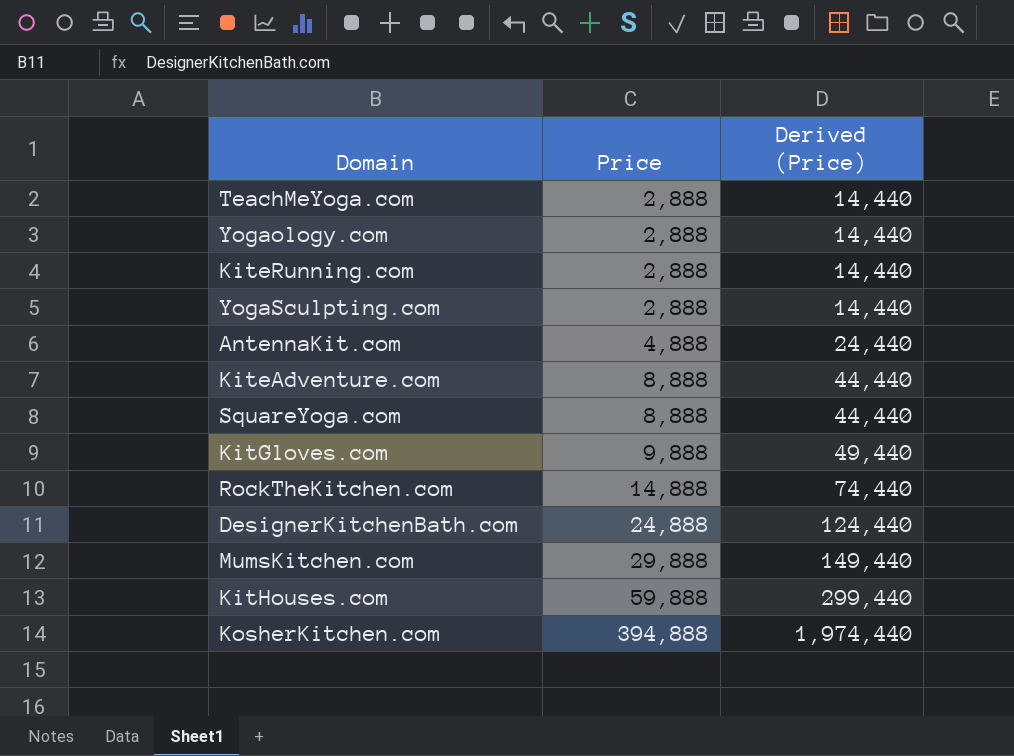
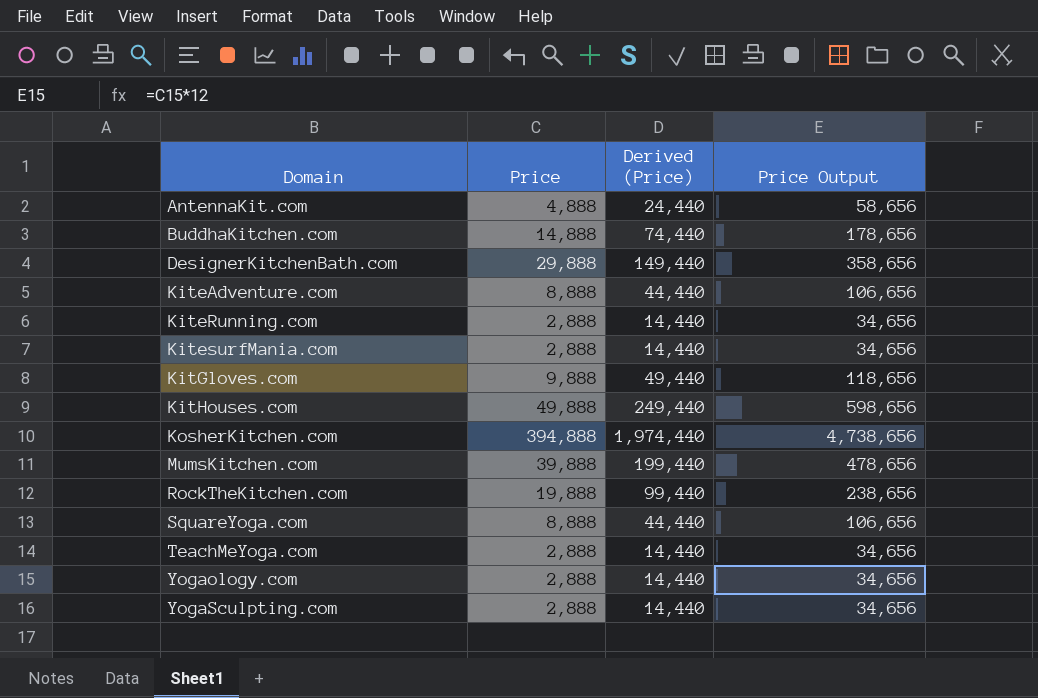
row order: Price ascending -> Domain ascending
column Price Output | formula: none -> [Price] * 12
row BuddhaKitchen.com: none -> 14,888 | 74,440 | 178,656
DesignerKitchenBath.com | Price: 24,888 -> 29,888
DesignerKitchenBath.com | Derived (Price): 124,440 -> 149,440
row KitesurfMania.com: none -> 2,888 | 14,440 | 34,656
KitHouses.com | Price: 59,888 -> 49,888
KitHouses.com | Derived (Price): 299,440 -> 249,440
MumsKitchen.com | Price: 29,888 -> 39,888
MumsKitchen.com | Derived (Price): 149,440 -> 199,440
RockTheKitchen.com | Price: 14,888 -> 19,888
RockTheKitchen.com | Derived (Price): 74,440 -> 99,440

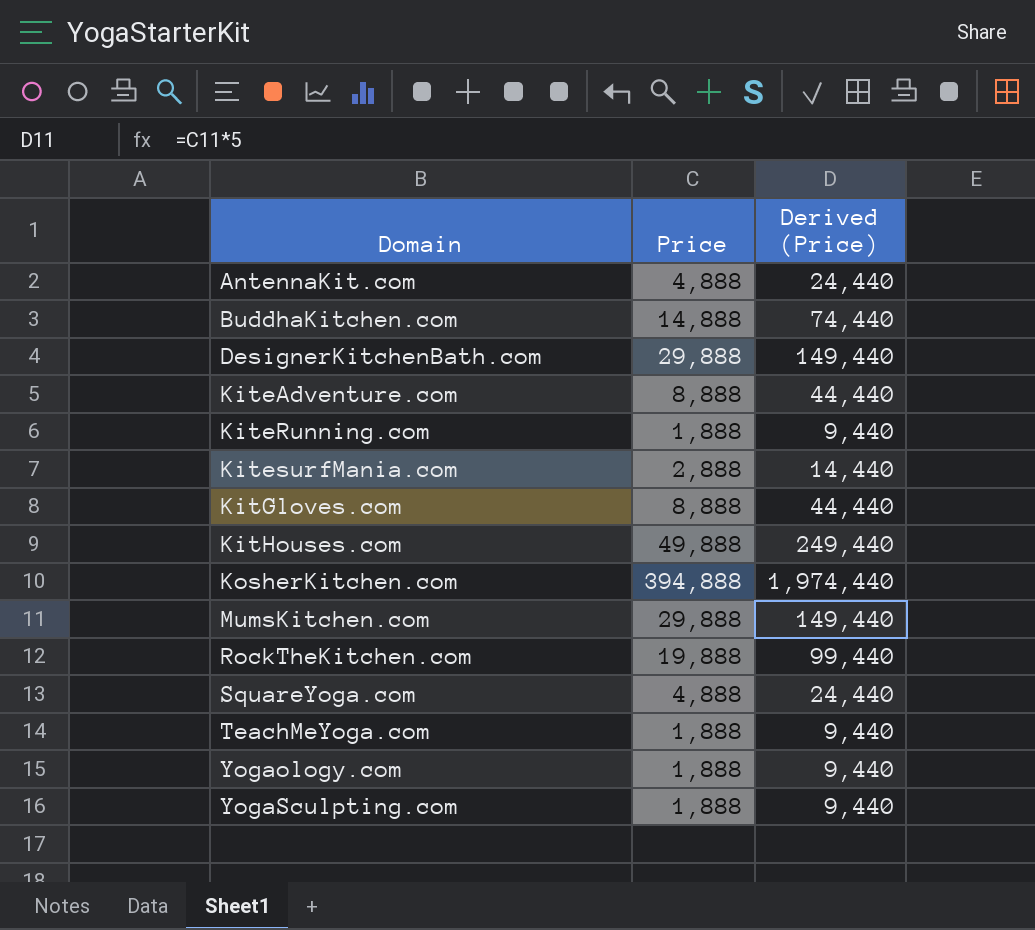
column Price Output | formula: [Price] * 12 -> none
KiteRunning.com | Price: 2,888 -> 1,888
KiteRunning.com | Derived (Price): 14,440 -> 9,440
KitGloves.com | Price: 9,888 -> 8,888
KitGloves.com | Derived (Price): 49,440 -> 44,440
MumsKitchen.com | Price: 39,888 -> 29,888
MumsKitchen.com | Derived (Price): 199,440 -> 149,440
SquareYoga.com | Price: 8,888 -> 4,888
SquareYoga.com | Derived (Price): 44,440 -> 24,440
TeachMeYoga.com | Price: 2,888 -> 1,888
TeachMeYoga.com | Derived (Price): 14,440 -> 9,440
Yogaology.com | Price: 2,888 -> 1,888
Yogaology.com | Derived (Price): 14,440 -> 9,440
YogaSculpting.com | Price: 2,888 -> 1,888
YogaSculpting.com | Derived (Price): 14,440 -> 9,440

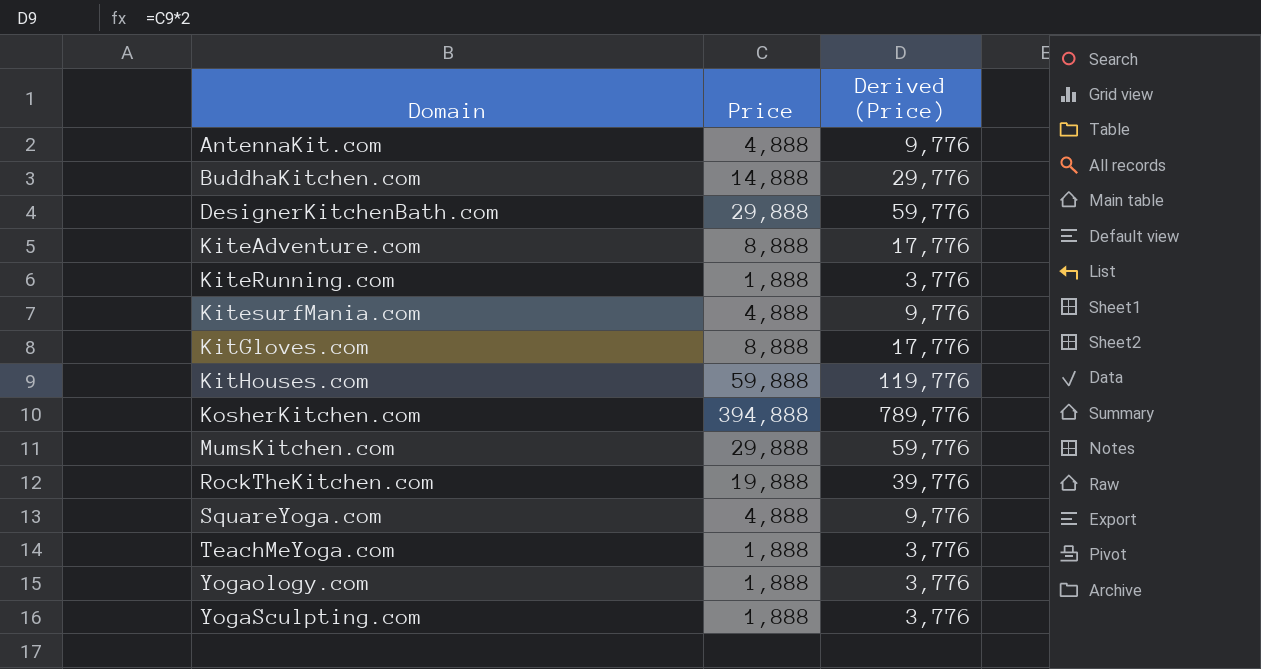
column Derived (Price) | formula: [Price] * 5 -> [Price] * 2
KitesurfMania.com | Price: 2,888 -> 4,888
KitHouses.com | Price: 49,888 -> 59,888

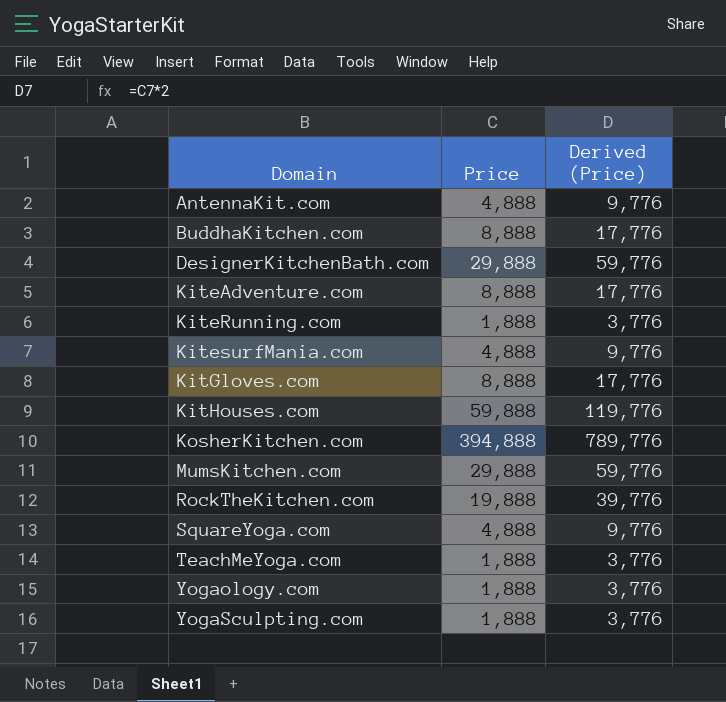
BuddhaKitchen.com | Price: 14,888 -> 8,888
BuddhaKitchen.com | Derived (Price): 29,776 -> 17,776

